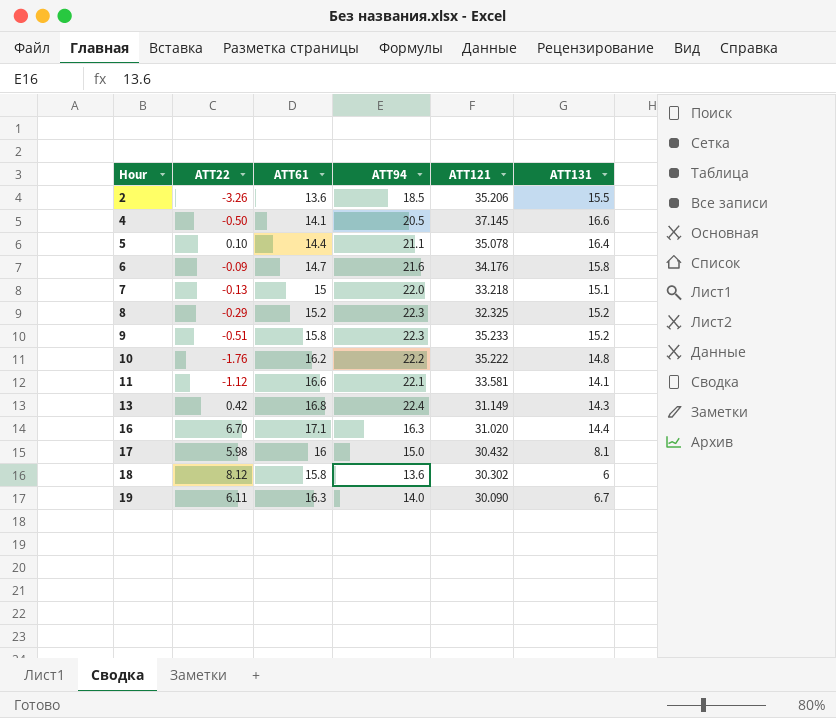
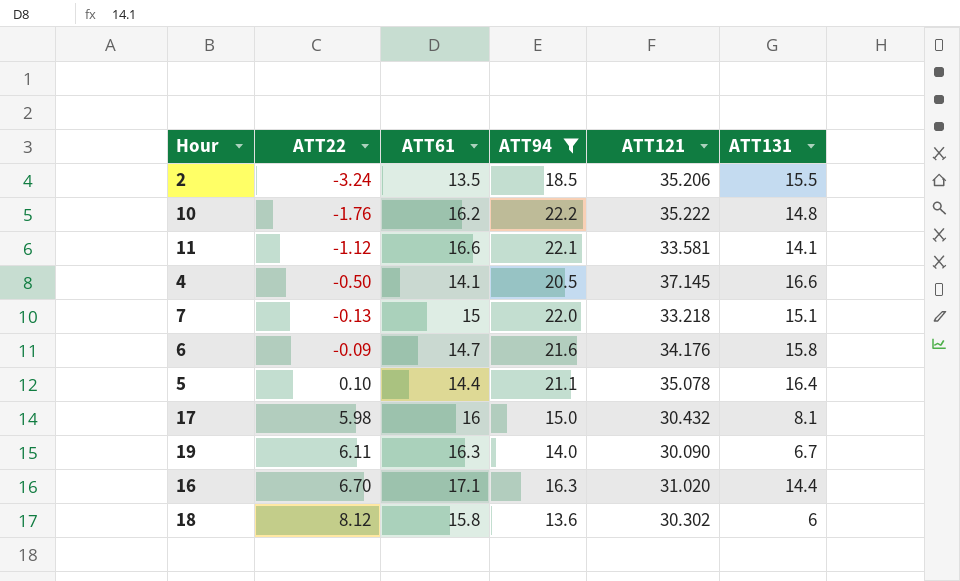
filter: none -> ATT94 <= 22.2
row order: Hour ascending -> ATT22 ascending
2 | ATT22: -3.26 -> -3.24
2 | ATT61: 13.6 -> 13.5

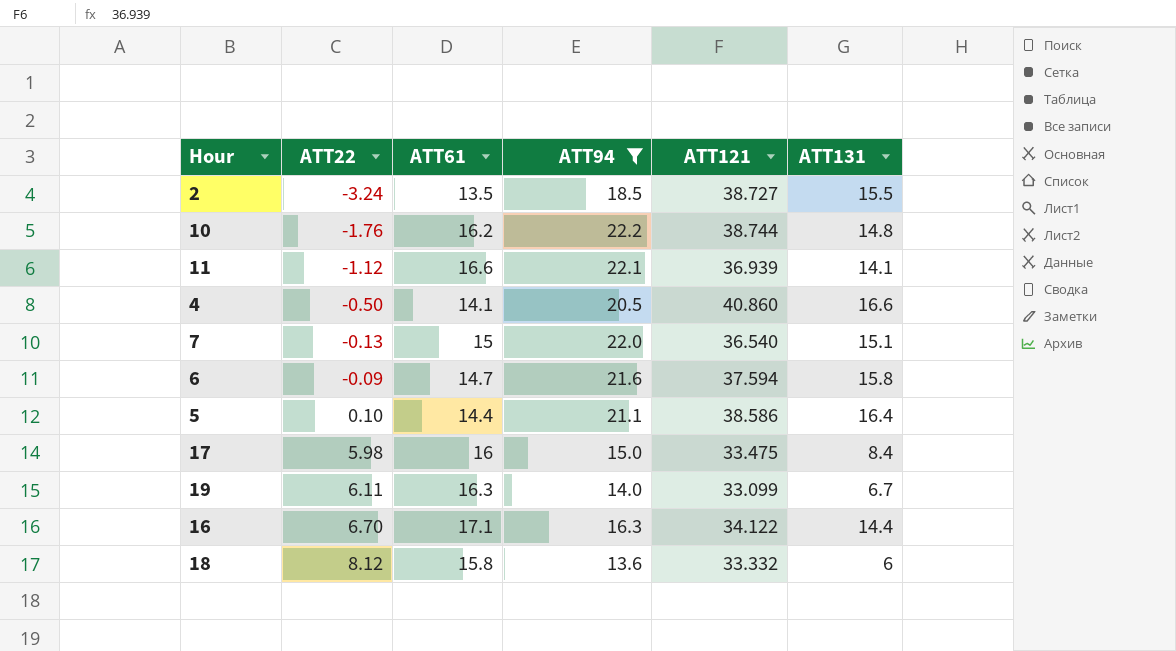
2 | ATT121: 35.206 -> 38.727
10 | ATT121: 35.222 -> 38.744
11 | ATT121: 33.581 -> 36.939
4 | ATT121: 37.145 -> 40.860
7 | ATT121: 33.218 -> 36.540
6 | ATT121: 34.176 -> 37.594
5 | ATT121: 35.078 -> 38.586
17 | ATT121: 30.432 -> 33.475
17 | ATT131: 8.1 -> 8.4
19 | ATT121: 30.090 -> 33.099
16 | ATT121: 31.020 -> 34.122
18 | ATT121: 30.302 -> 33.332

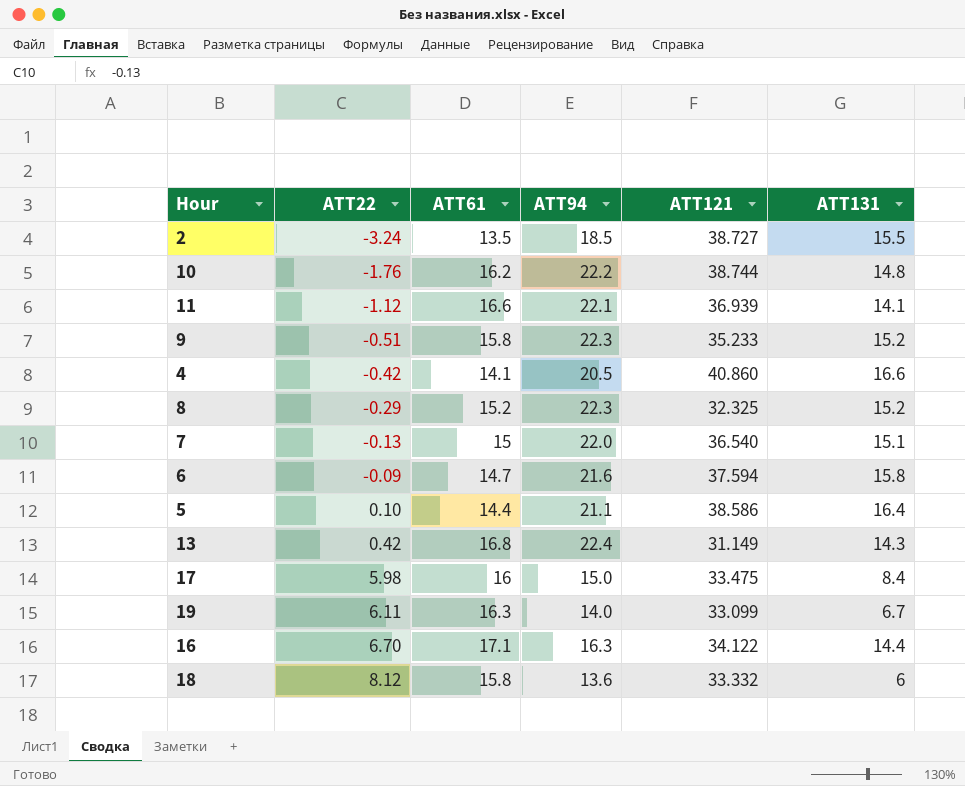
filter: ATT94 <= 22.2 -> none
4 | ATT22: -0.50 -> -0.42

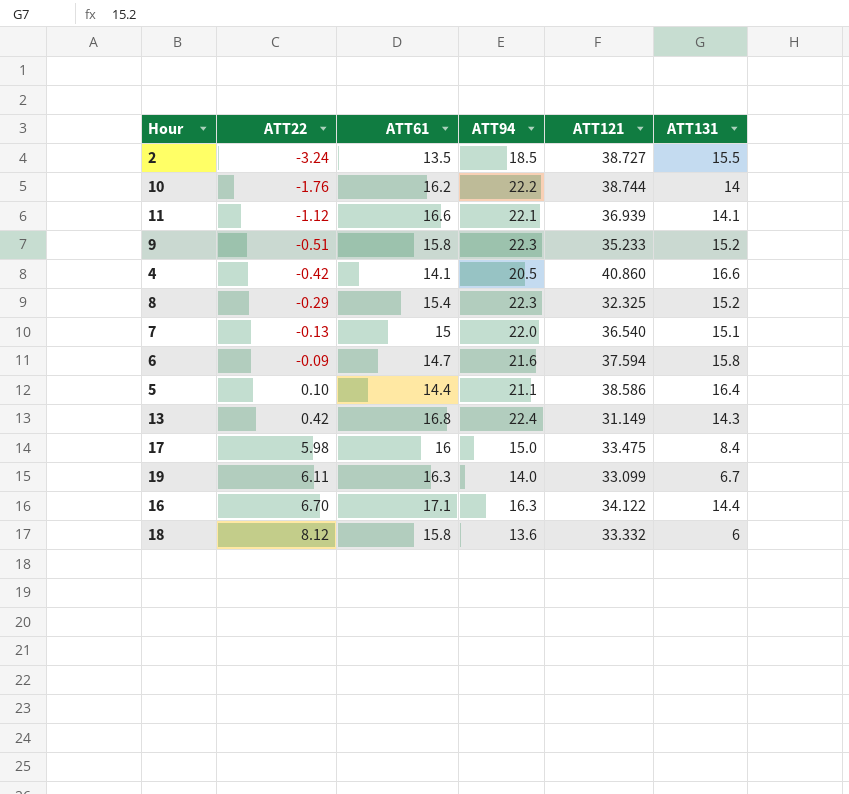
10 | ATT131: 14.8 -> 14
8 | ATT61: 15.2 -> 15.4

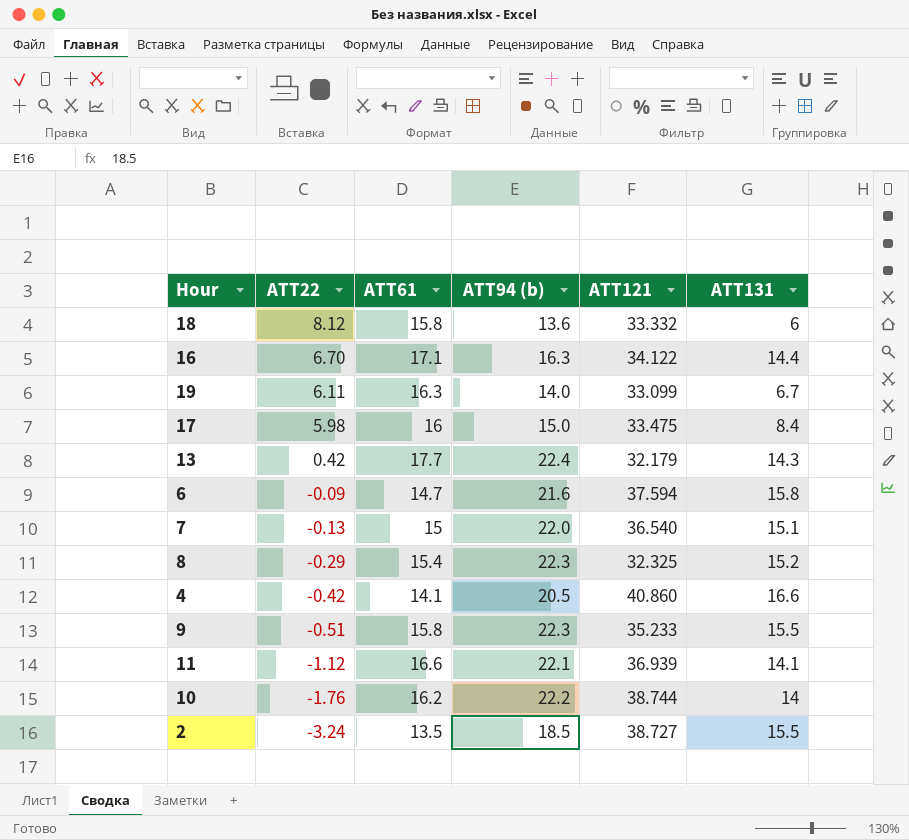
row order: ATT22 ascending -> ATT22 descending
column name: ATT94 -> ATT94 (b)
row 5: 0.10 | 14.4 | 21.1 | 38.586 | 16.4 -> none
13 | ATT61: 16.8 -> 17.7
13 | ATT121: 31.149 -> 32.179
9 | ATT131: 15.2 -> 15.5

